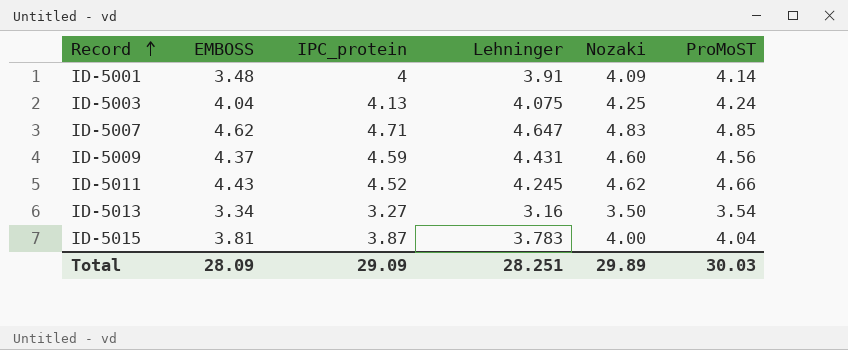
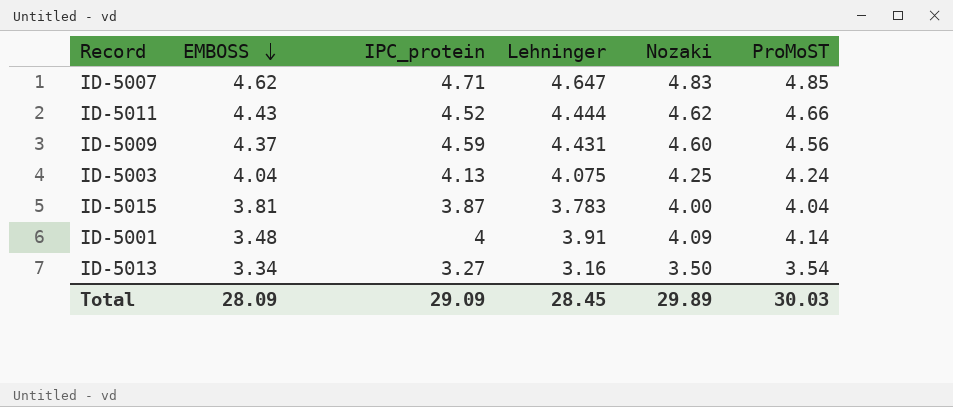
row order: Record ascending -> EMBOSS descending
ID-5011 | Lehninger: 4.245 -> 4.444
Total | Lehninger: 28.251 -> 28.45

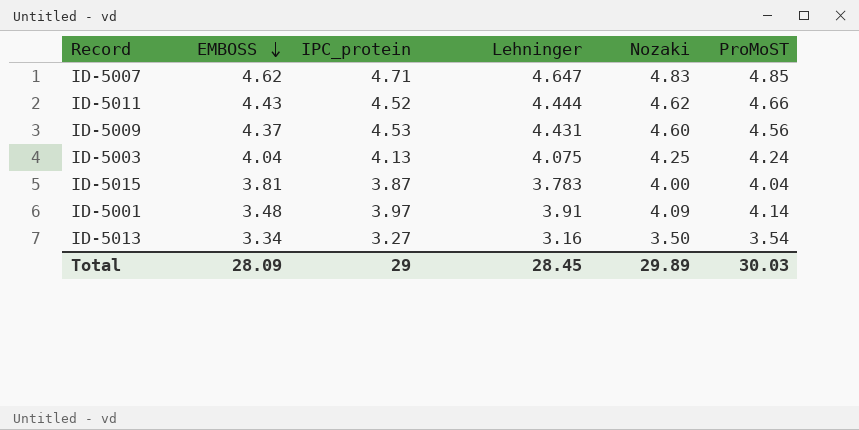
ID-5009 | IPC_protein: 4.59 -> 4.53
ID-5001 | IPC_protein: 4 -> 3.97
Total | IPC_protein: 29.09 -> 29

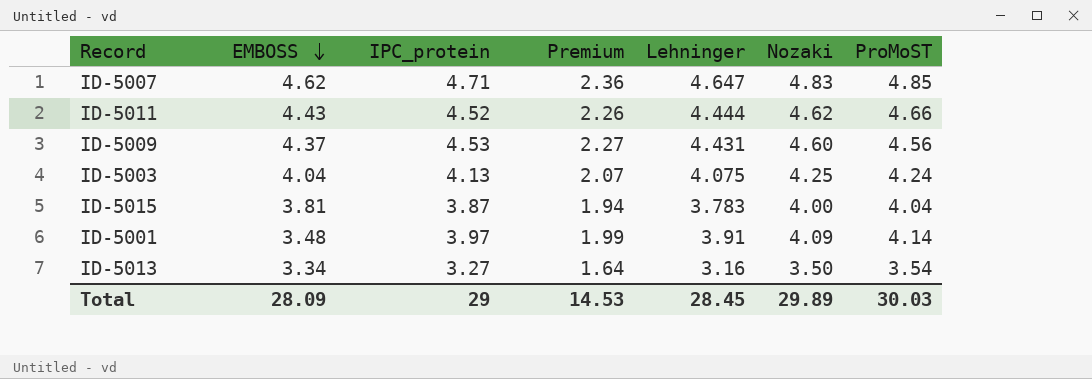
column Premium | formula: none -> [IPC_protein] * 0.5

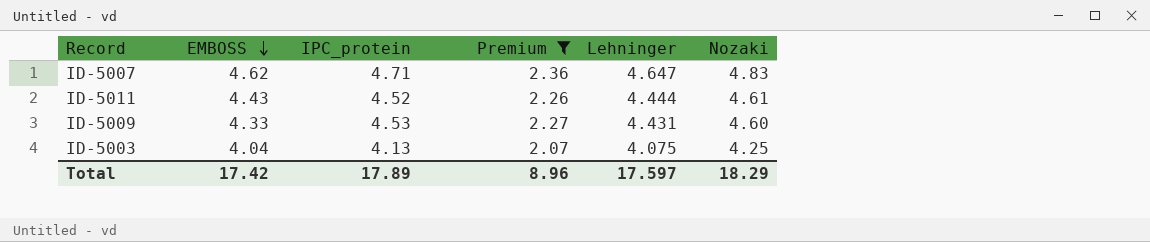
filter: none -> Premium >= 2.07
column ProMoST | position: 7 -> none
ID-5011 | Nozaki: 4.62 -> 4.61
ID-5009 | EMBOSS: 4.37 -> 4.33
Total | EMBOSS: 28.09 -> 17.42
Total | IPC_protein: 29 -> 17.89
Total | Premium: 14.53 -> 8.96
Total | Lehninger: 28.45 -> 17.597
Total | Nozaki: 29.89 -> 18.29

